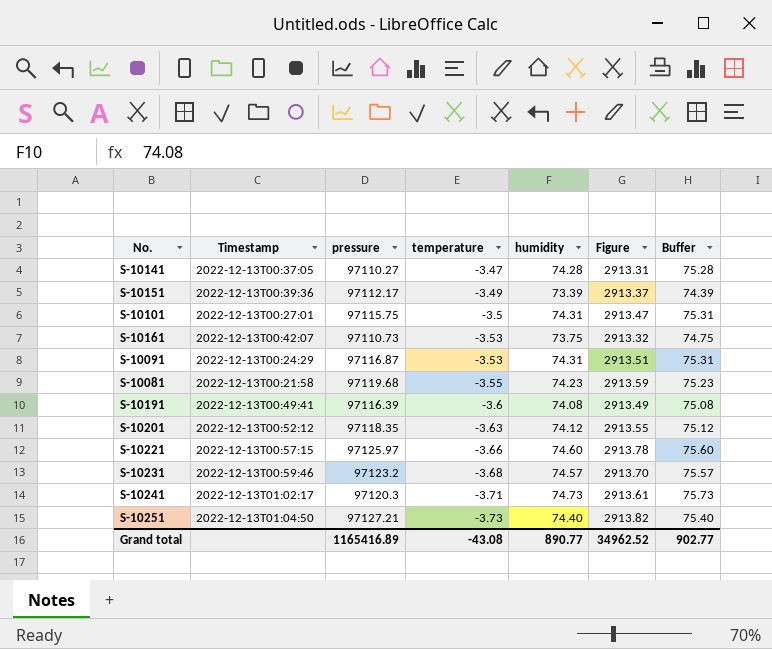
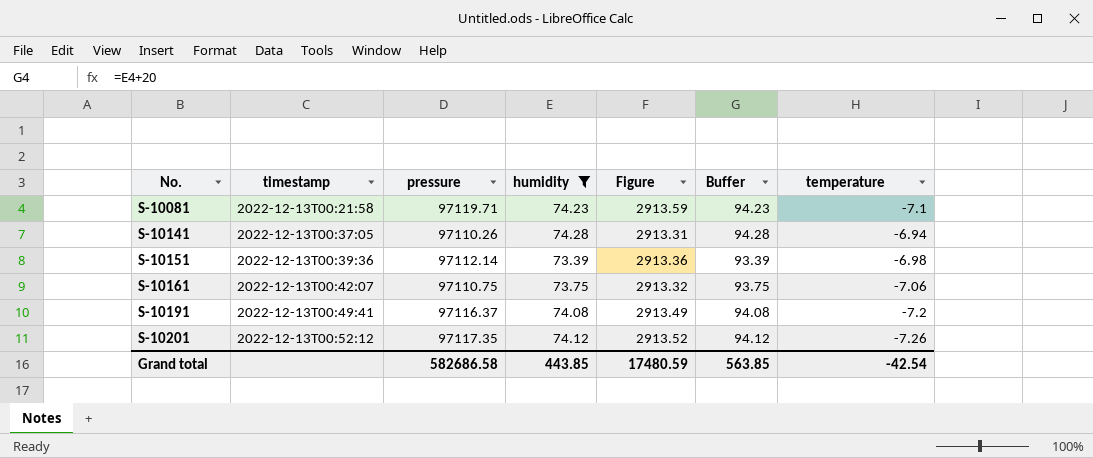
filter: none -> humidity <= 74.28
row order: temperature descending -> No. ascending
column name: Timestamp -> timestamp
column Buffer | formula: [humidity] + 1 -> [humidity] + 20
column temperature | position: 4 -> 7
S-10081 | pressure: 97119.68 -> 97119.71
S-10081 | temperature: -3.55 -> -7.1
S-10141 | pressure: 97110.27 -> 97110.26
S-10141 | temperature: -3.47 -> -6.94
S-10151 | pressure: 97112.17 -> 97112.14
S-10151 | Figure: 2913.37 -> 2913.36
S-10151 | temperature: -3.49 -> -6.98
S-10161 | pressure: 97110.73 -> 97110.75
S-10161 | temperature: -3.53 -> -7.06
S-10191 | pressure: 97116.39 -> 97116.37
S-10191 | temperature: -3.6 -> -7.2
S-10201 | pressure: 97118.35 -> 97117.35
S-10201 | Figure: 2913.55 -> 2913.52
S-10201 | temperature: -3.63 -> -7.26
Grand total | pressure: 1165416.89 -> 582686.58
Grand total | humidity: 890.77 -> 443.85
Grand total | Figure: 34962.52 -> 17480.59
Grand total | Buffer: 902.77 -> 563.85
Grand total | temperature: -43.08 -> -42.54

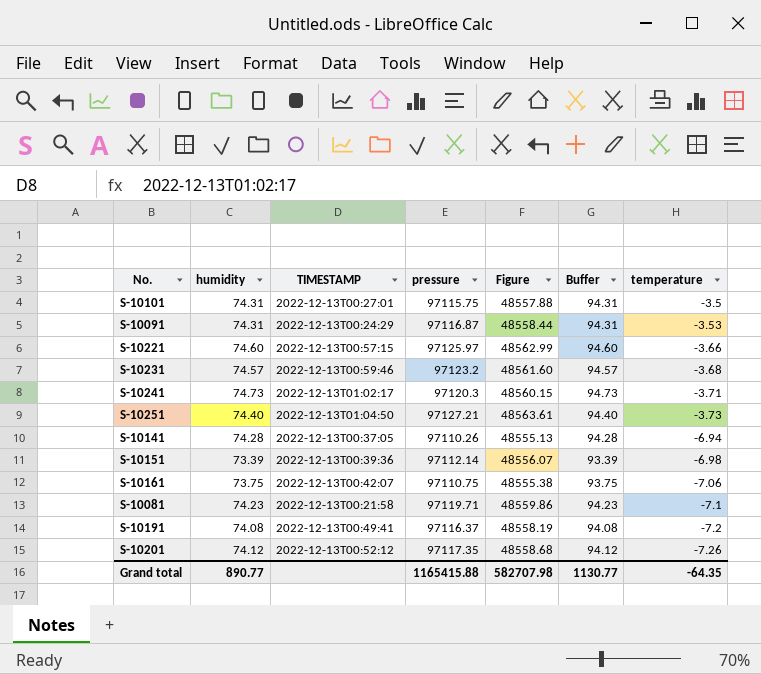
filter: humidity <= 74.28 -> none
row order: No. ascending -> temperature descending
column humidity | position: 4 -> 2
column name: timestamp -> TIMESTAMP
column Figure | formula: [pressure] * 0.03 -> [pressure] * 0.5
Grand total | humidity: 443.85 -> 890.77
Grand total | pressure: 582686.58 -> 1165415.88
Grand total | Figure: 17480.59 -> 582707.98
Grand total | Buffer: 563.85 -> 1130.77
Grand total | temperature: -42.54 -> -64.35

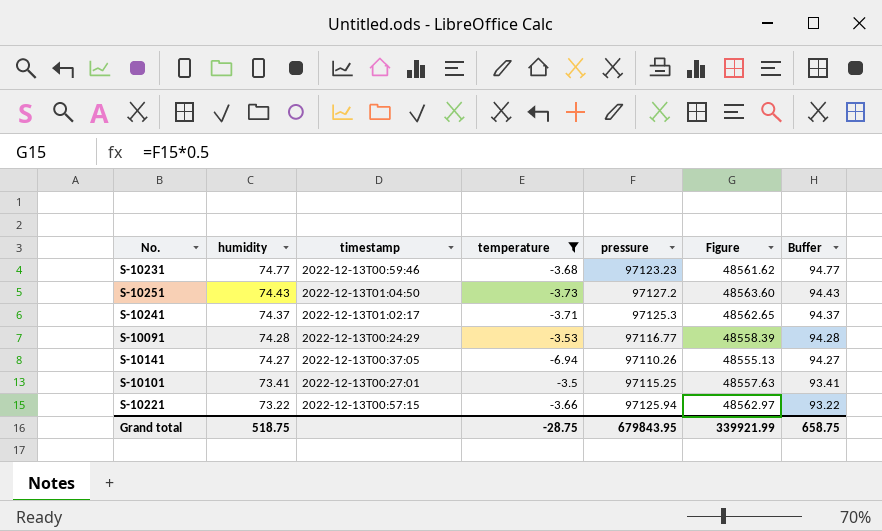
filter: none -> temperature >= -6.94
row order: temperature descending -> humidity descending
column name: TIMESTAMP -> timestamp
column temperature | position: 7 -> 4
S-10231 | humidity: 74.57 -> 74.77
S-10231 | pressure: 97123.2 -> 97123.23
S-10231 | Figure: 48561.60 -> 48561.62
S-10231 | Buffer: 94.57 -> 94.77
S-10251 | humidity: 74.40 -> 74.43
S-10251 | pressure: 97127.21 -> 97127.2
S-10251 | Figure: 48563.61 -> 48563.60
S-10251 | Buffer: 94.40 -> 94.43
S-10241 | humidity: 74.73 -> 74.37
S-10241 | pressure: 97120.3 -> 97125.3
S-10241 | Figure: 48560.15 -> 48562.65
S-10241 | Buffer: 94.73 -> 94.37
S-10091 | humidity: 74.31 -> 74.28
S-10091 | pressure: 97116.87 -> 97116.77
S-10091 | Figure: 48558.44 -> 48558.39
S-10091 | Buffer: 94.31 -> 94.28
S-10141 | humidity: 74.28 -> 74.27
S-10141 | Buffer: 94.28 -> 94.27
S-10101 | humidity: 74.31 -> 73.41
S-10101 | pressure: 97115.75 -> 97115.25
S-10101 | Figure: 48557.88 -> 48557.63
S-10101 | Buffer: 94.31 -> 93.41
S-10221 | humidity: 74.60 -> 73.22
S-10221 | pressure: 97125.97 -> 97125.94
S-10221 | Figure: 48562.99 -> 48562.97
S-10221 | Buffer: 94.60 -> 93.22
Grand total | humidity: 890.77 -> 518.75
Grand total | temperature: -64.35 -> -28.75
Grand total | pressure: 1165415.88 -> 679843.95
Grand total | Figure: 582707.98 -> 339921.99
Grand total | Buffer: 1130.77 -> 658.75

